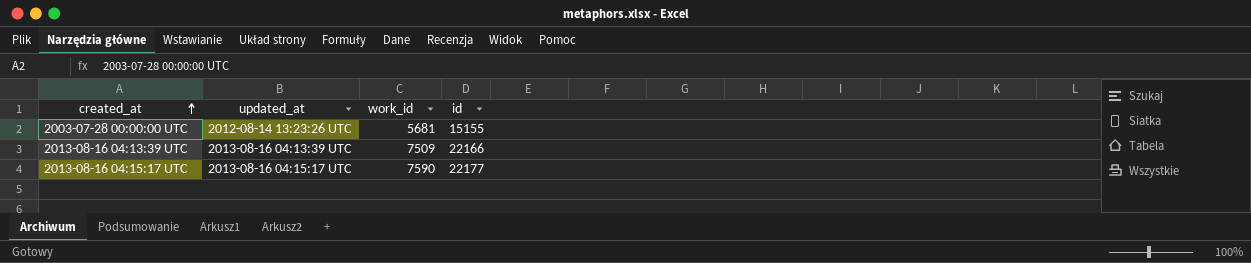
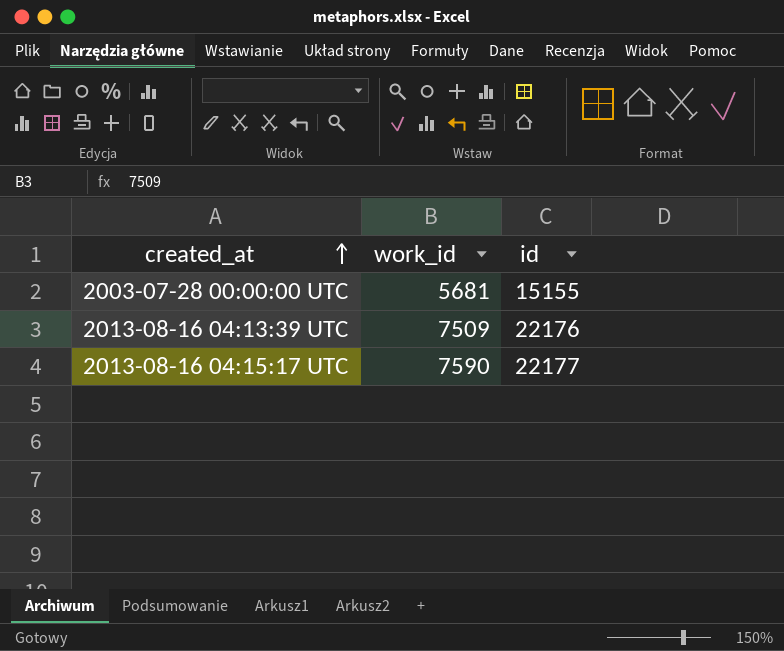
column updated_at | position: 2 -> none
2013-08-16 04:13:39 UTC | id: 22166 -> 22176

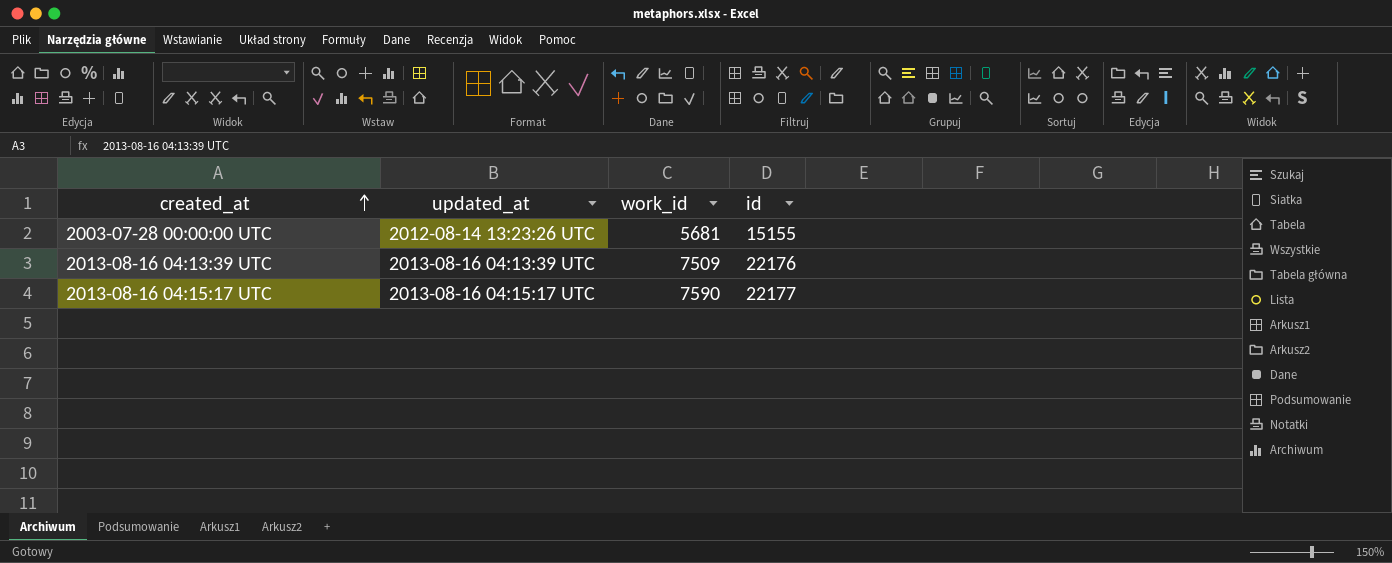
column updated_at | position: none -> 2

